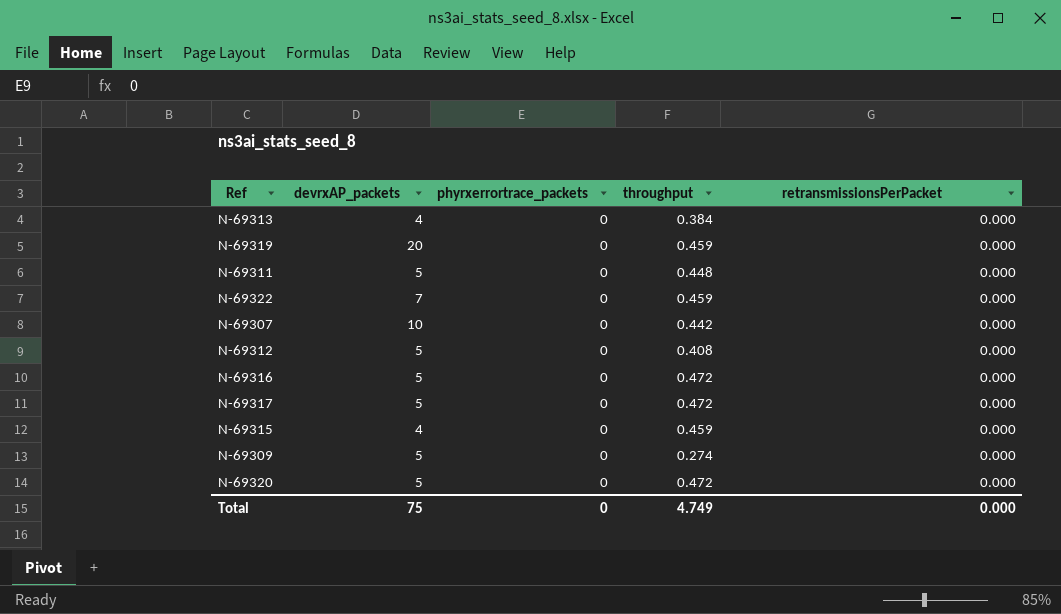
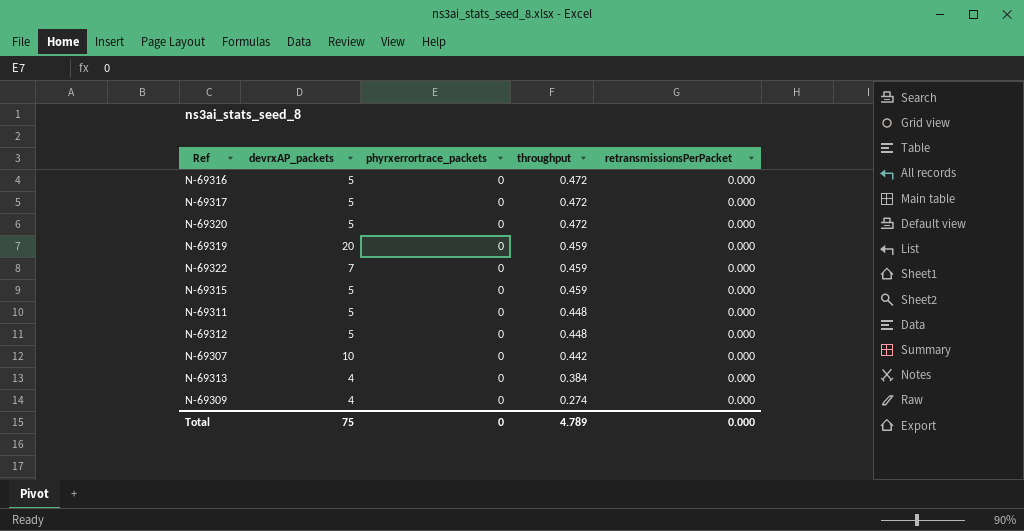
row order: none -> throughput descending
N-69315 | devrxAP_packets: 4 -> 5
N-69312 | throughput: 0.408 -> 0.448
N-69309 | devrxAP_packets: 5 -> 4
Total | throughput: 4.749 -> 4.789

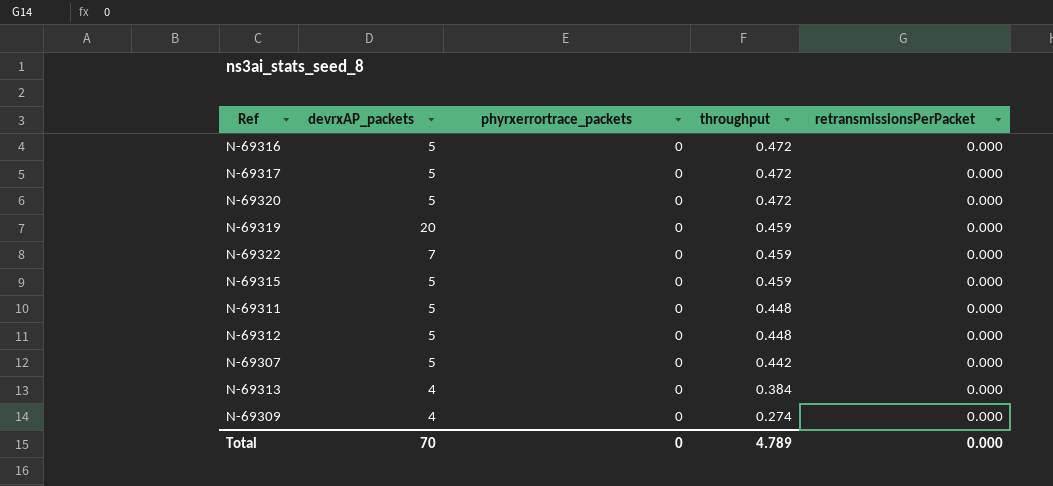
N-69307 | devrxAP_packets: 10 -> 5
Total | devrxAP_packets: 75 -> 70

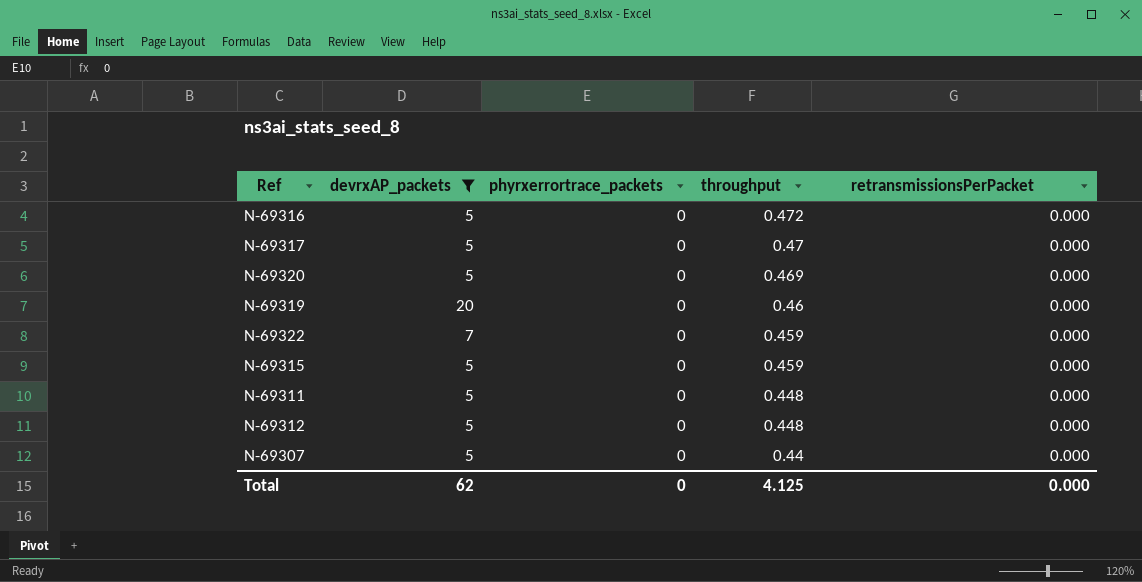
filter: none -> devrxAP_packets != 4
N-69317 | throughput: 0.472 -> 0.47
N-69320 | throughput: 0.472 -> 0.469
N-69319 | throughput: 0.459 -> 0.46
N-69307 | throughput: 0.442 -> 0.44
Total | devrxAP_packets: 70 -> 62
Total | throughput: 4.789 -> 4.125

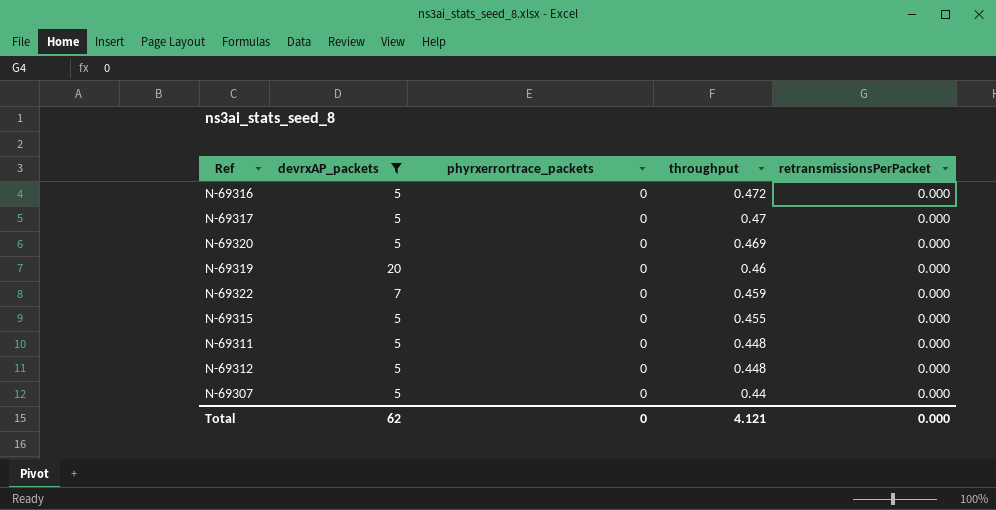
N-69315 | throughput: 0.459 -> 0.455
Total | throughput: 4.125 -> 4.121

